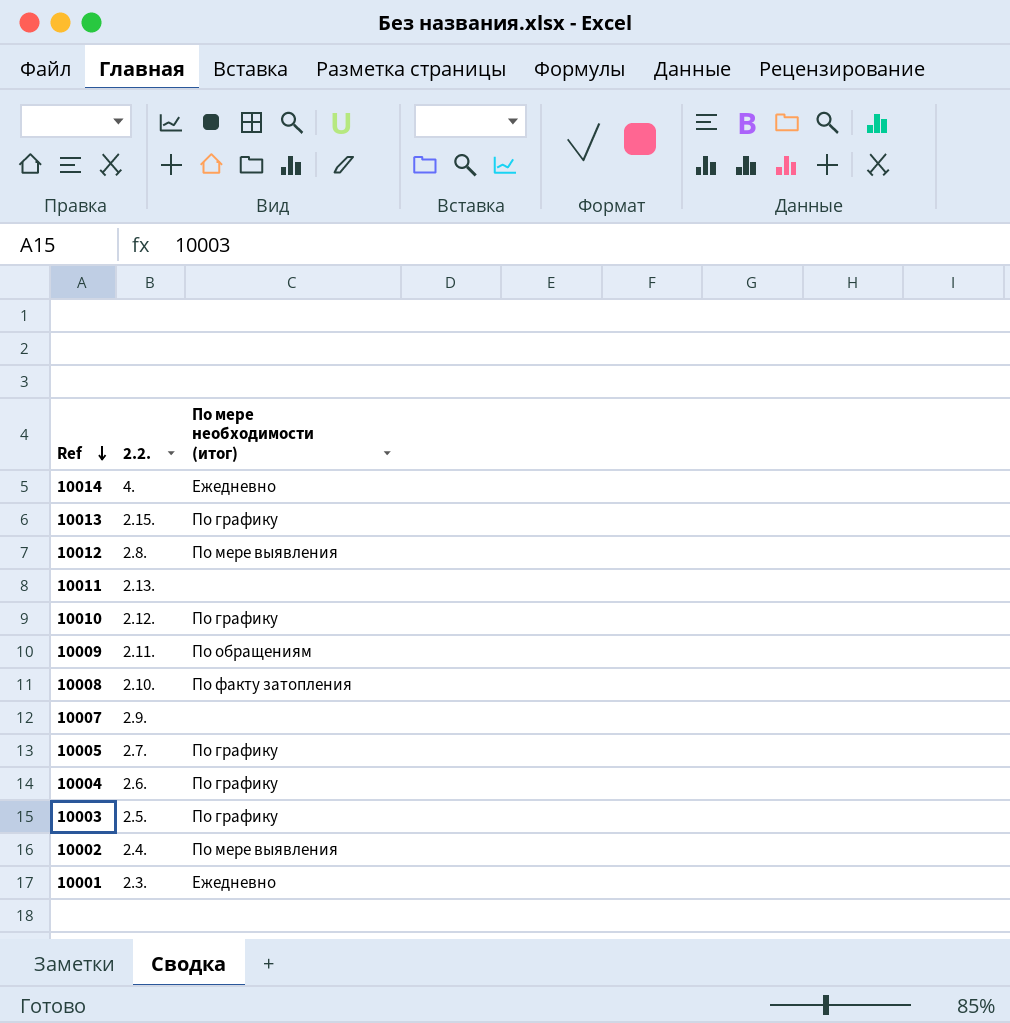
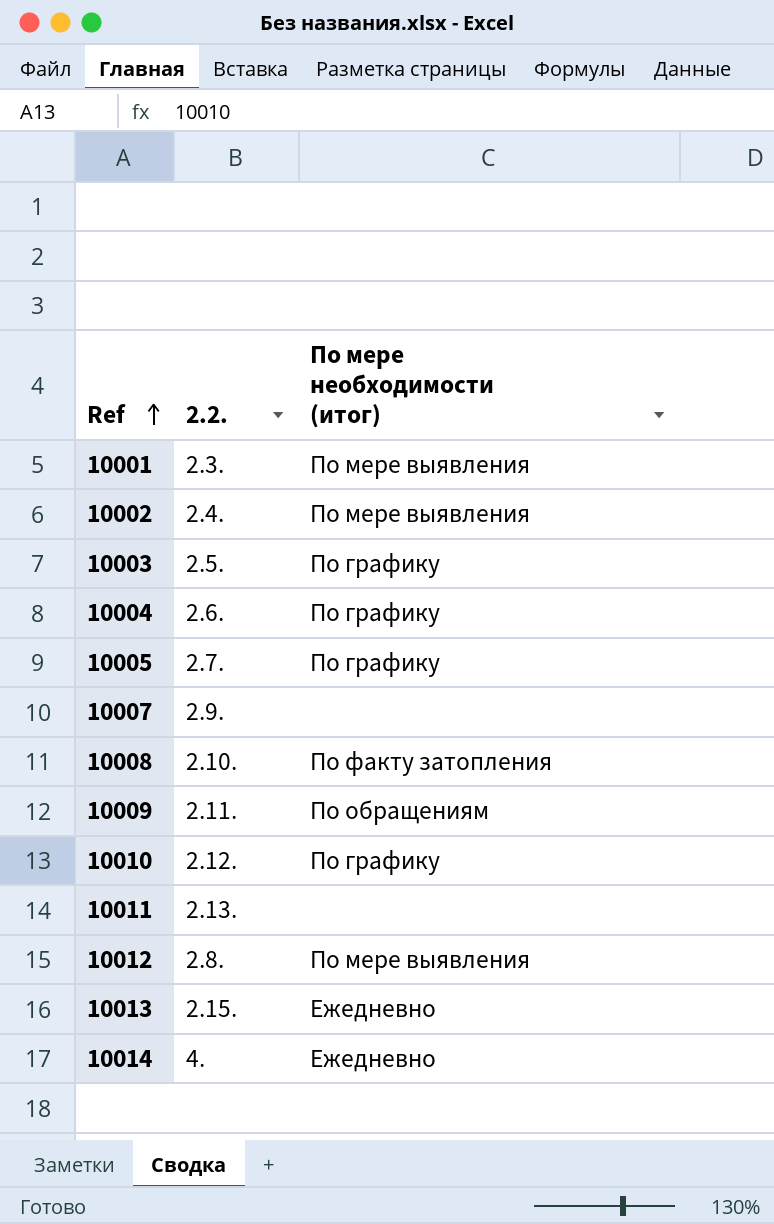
row order: Ref descending -> Ref ascending
10001 | По мере необходимости (итог): Ежедневно -> По мере выявления
10013 | По мере необходимости (итог): По графику -> Ежедневно

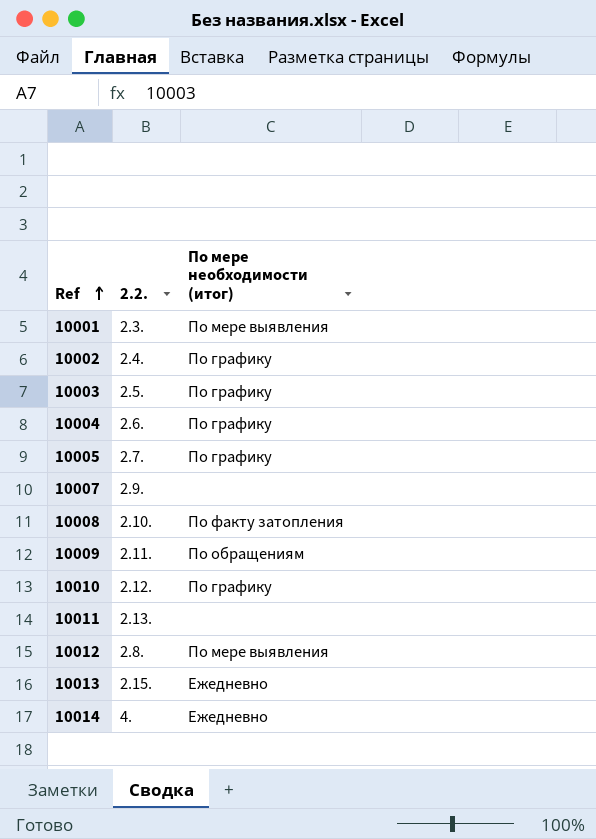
10002 | По мере необходимости (итог): По мере выявления -> По графику

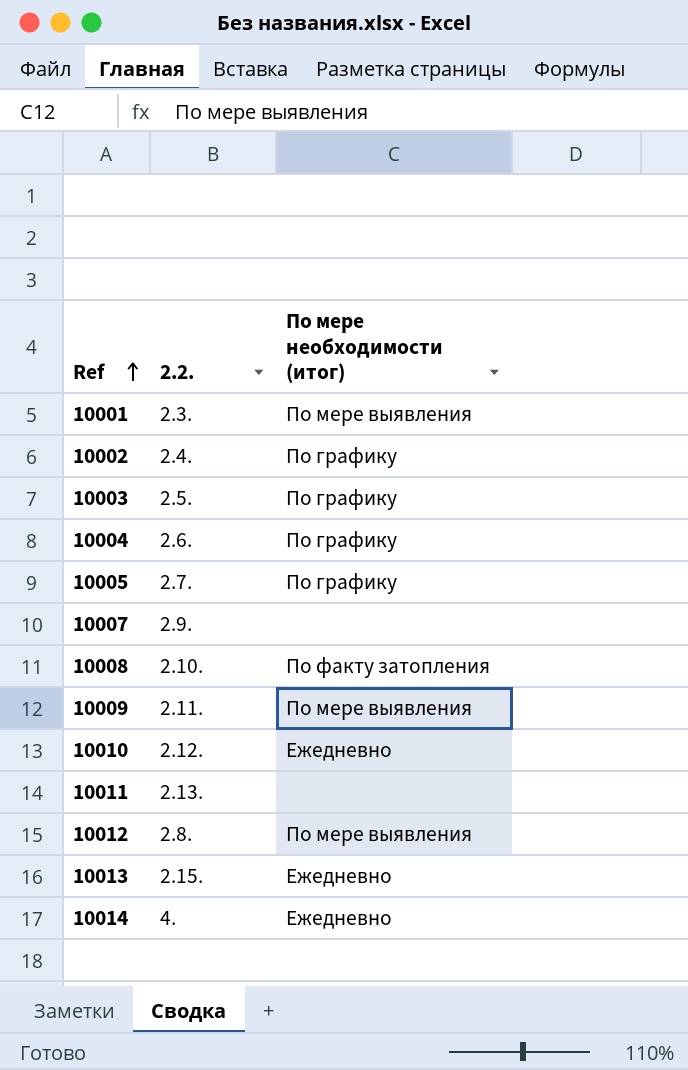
10009 | По мере необходимости (итог): По обращениям -> По мере выявления
10010 | По мере необходимости (итог): По графику -> Ежедневно

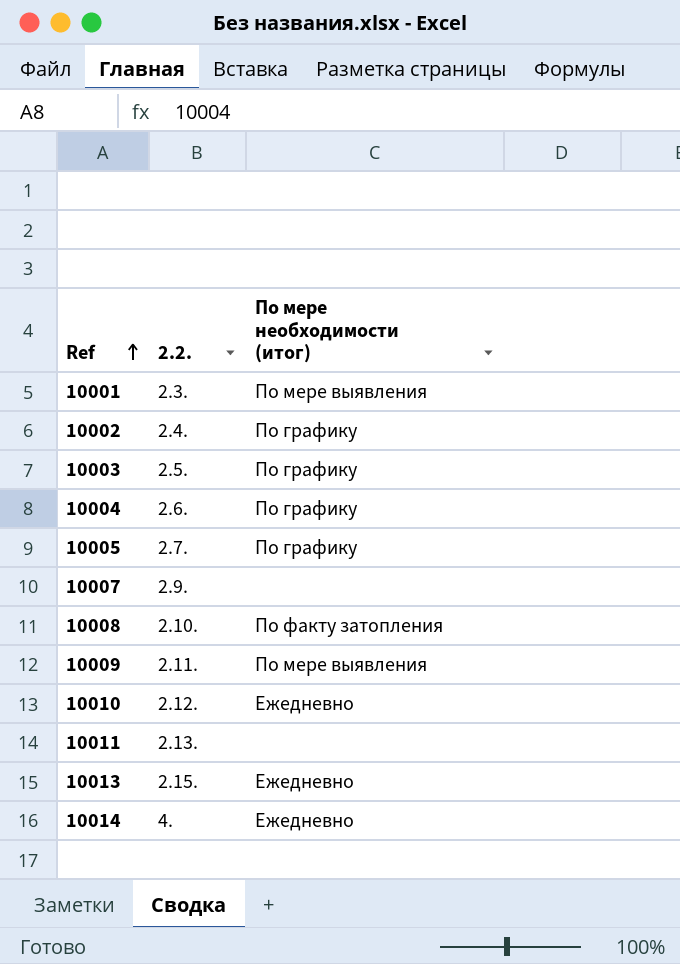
row 10012: 2.8. | По мере выявления -> none

